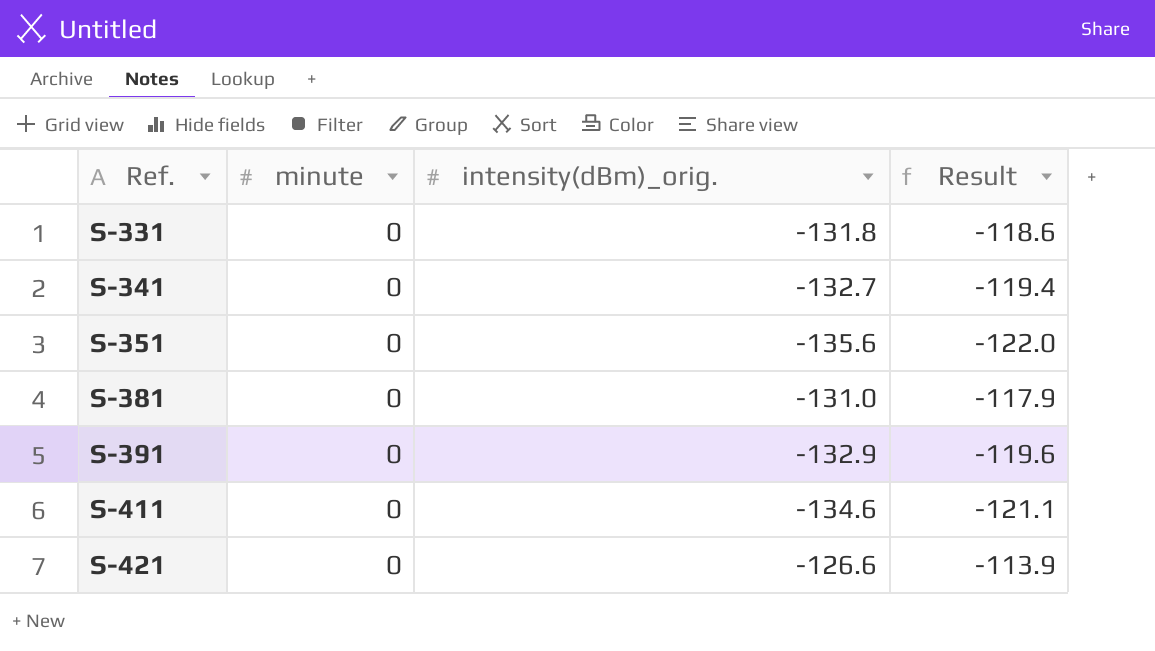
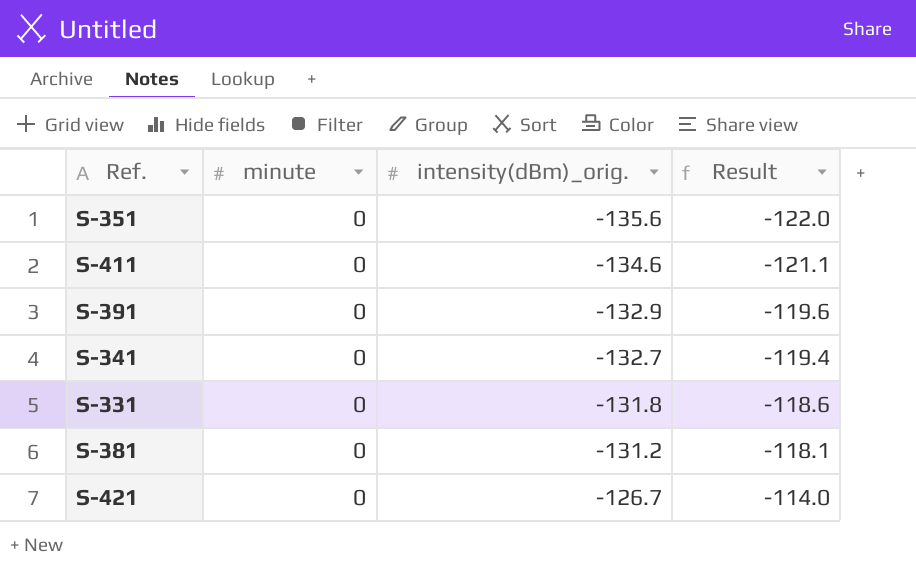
row order: Ref. ascending -> intensity(dBm)_orig. ascending
S-381 | intensity(dBm)_orig.: -131.0 -> -131.2
S-381 | Result: -117.9 -> -118.1
S-421 | intensity(dBm)_orig.: -126.6 -> -126.7
S-421 | Result: -113.9 -> -114.0

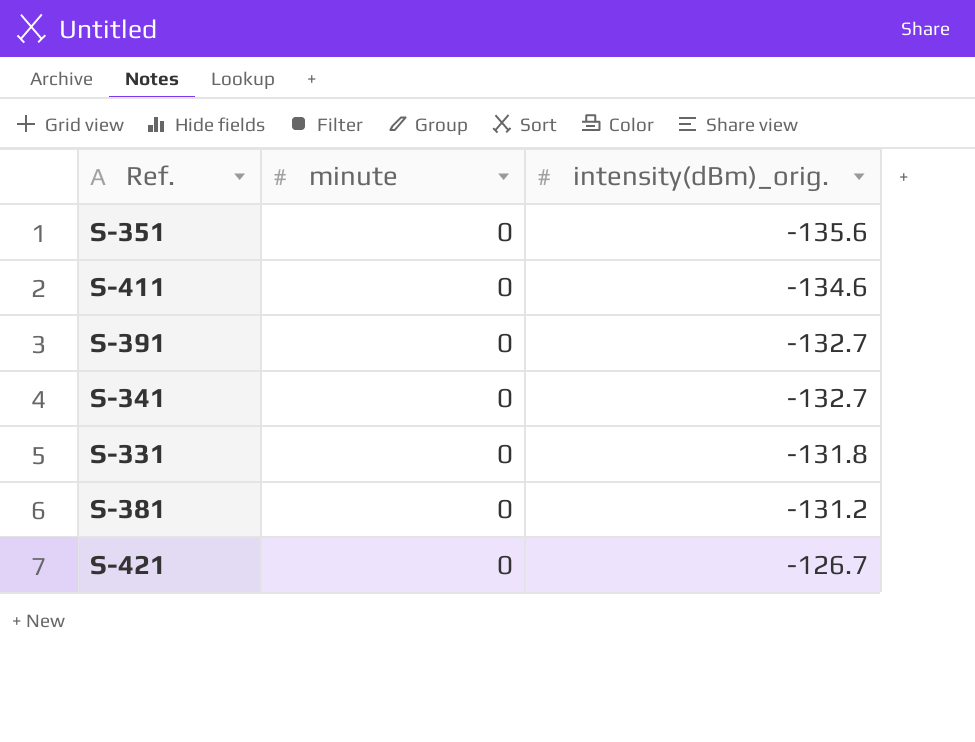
column Result | formula: [intensity(dBm)_orig.] * 0.9 -> none
S-391 | intensity(dBm)_orig.: -132.9 -> -132.7

